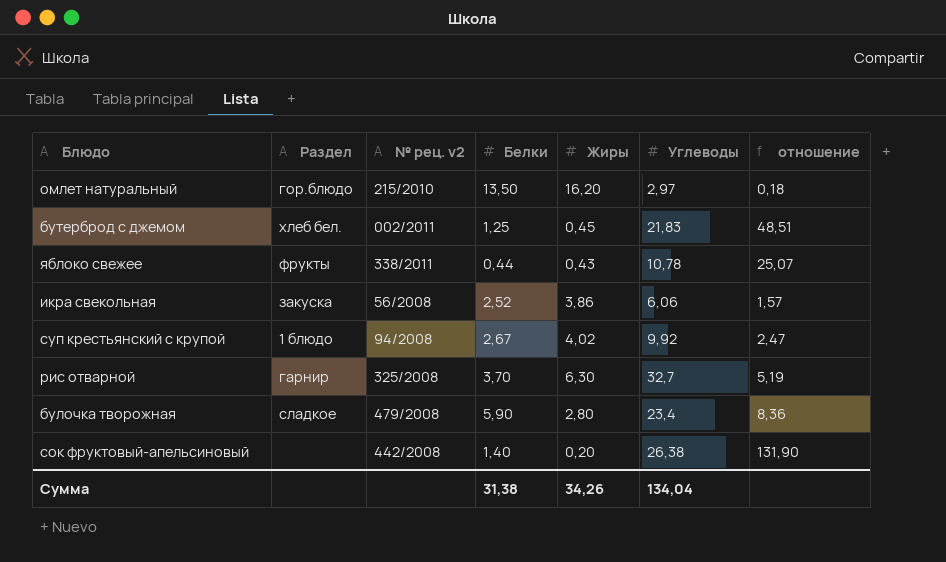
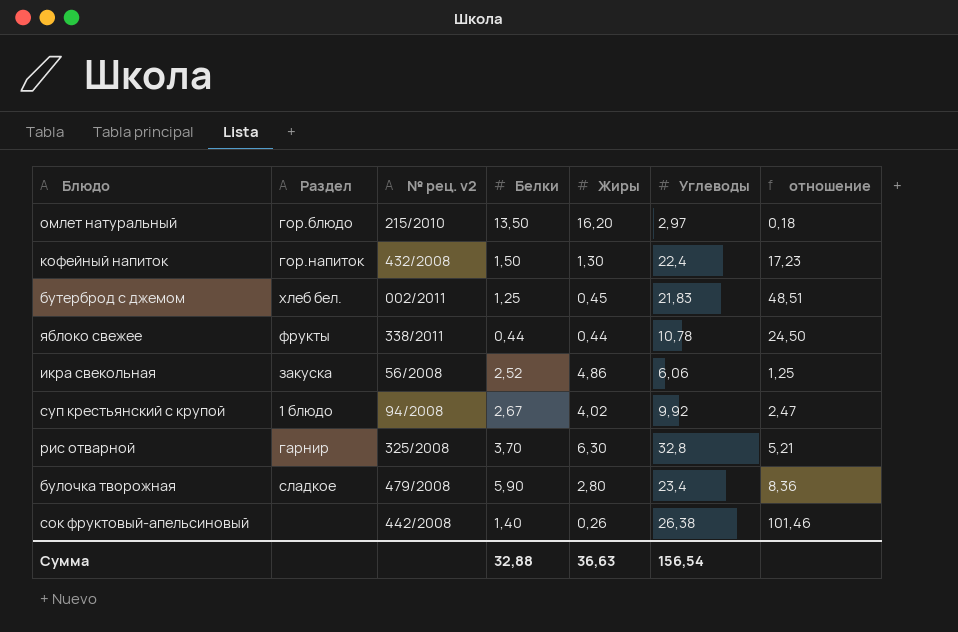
row кофейный напиток: none -> гор.напиток | 432/2008 | 1,50 | 1,30 | 22,4 | 17,23
яблоко свежее | Жиры: 0,43 -> 0,44
яблоко свежее | отношение: 25,07 -> 24,50
икра свекольная | Жиры: 3,86 -> 4,86
икра свекольная | отношение: 1,57 -> 1,25
рис отварной | Углеводы: 32,7 -> 32,8
рис отварной | отношение: 5,19 -> 5,21
сок фруктовый-апельсиновый | Жиры: 0,20 -> 0,26
сок фруктовый-апельсиновый | отношение: 131,90 -> 101,46
Сумма | Белки: 31,38 -> 32,88
Сумма | Жиры: 34,26 -> 36,63
Сумма | Углеводы: 134,04 -> 156,54

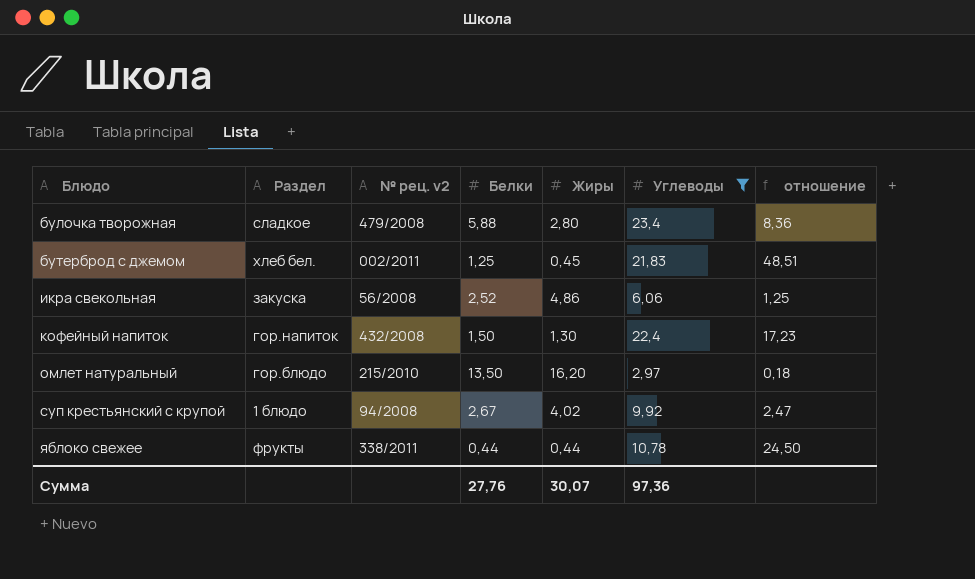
filter: none -> Углеводы <= 23,4
row order: none -> Блюдо ascending
булочка творожная | Белки: 5,90 -> 5,88
Сумма | Белки: 32,88 -> 27,76
Сумма | Жиры: 36,63 -> 30,07
Сумма | Углеводы: 156,54 -> 97,36

